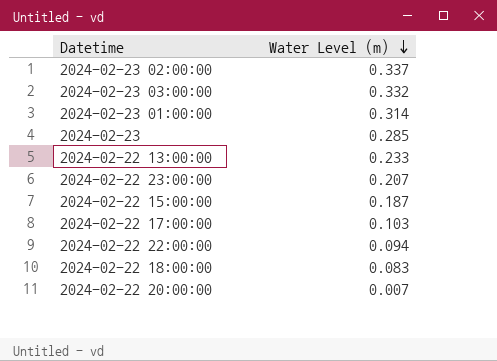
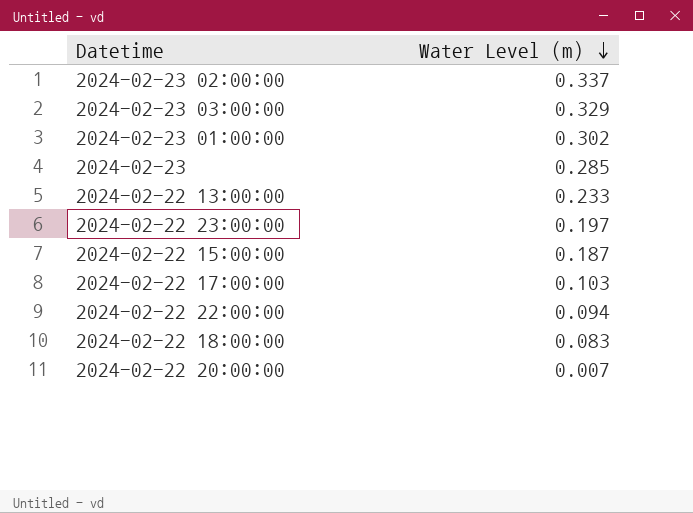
2024-02-23 03:00:00 | Water Level (m): 0.332 -> 0.329
2024-02-23 01:00:00 | Water Level (m): 0.314 -> 0.302
2024-02-22 23:00:00 | Water Level (m): 0.207 -> 0.197

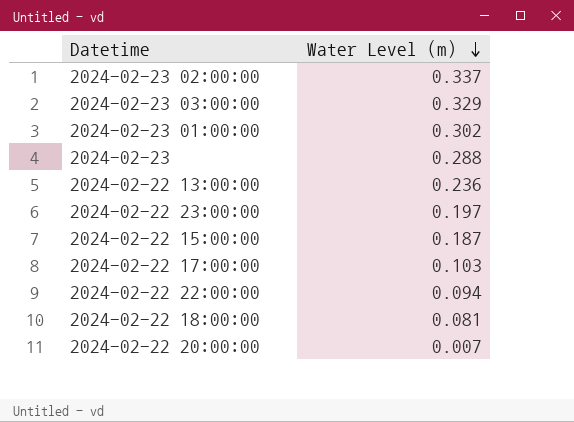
2024-02-23 | Water Level (m): 0.285 -> 0.288
2024-02-22 13:00:00 | Water Level (m): 0.233 -> 0.236
2024-02-22 18:00:00 | Water Level (m): 0.083 -> 0.081

